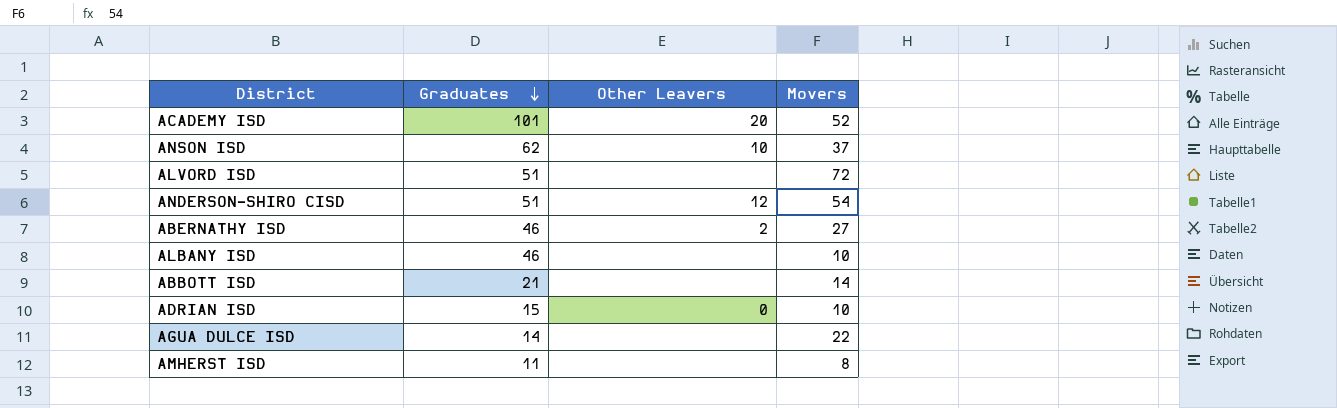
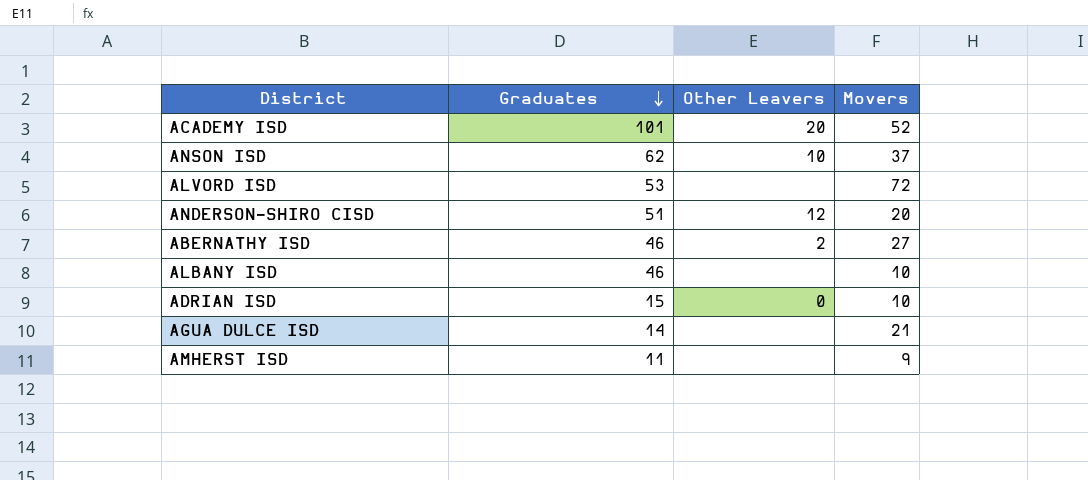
row ABBOTT ISD: 21 | none | 14 -> none
ALVORD ISD | Graduates: 51 -> 53
ANDERSON-SHIRO CISD | Movers: 54 -> 20
AGUA DULCE ISD | Movers: 22 -> 21
AMHERST ISD | Movers: 8 -> 9

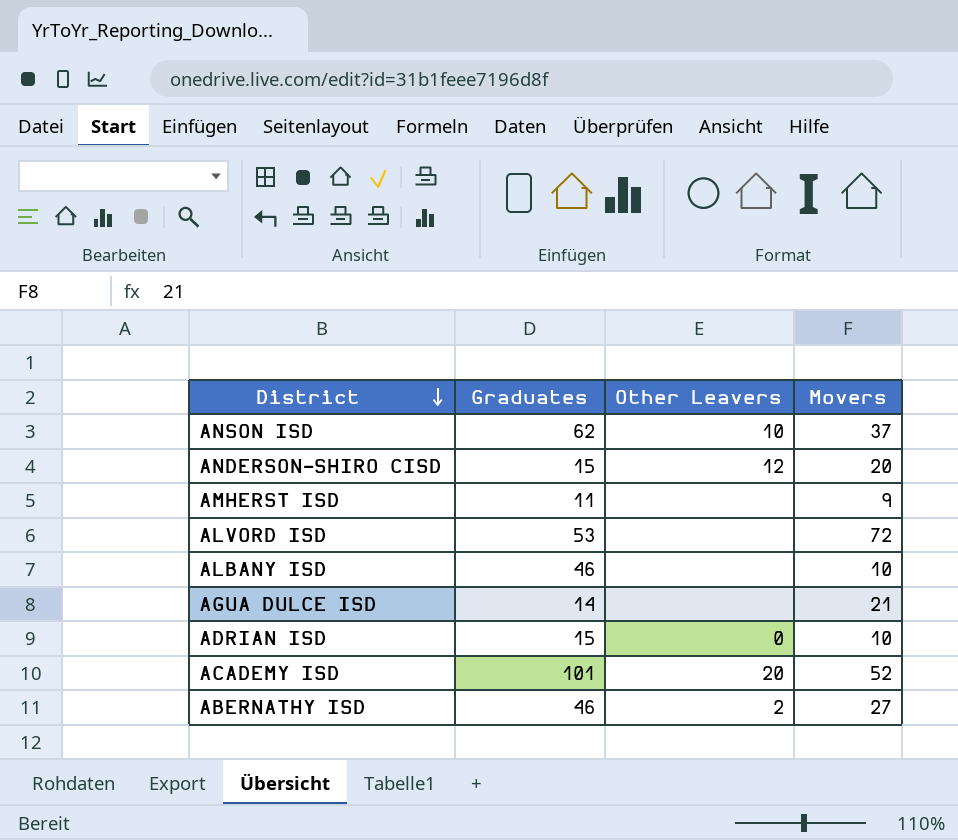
row order: Graduates descending -> District descending
ANDERSON-SHIRO CISD | Graduates: 51 -> 15

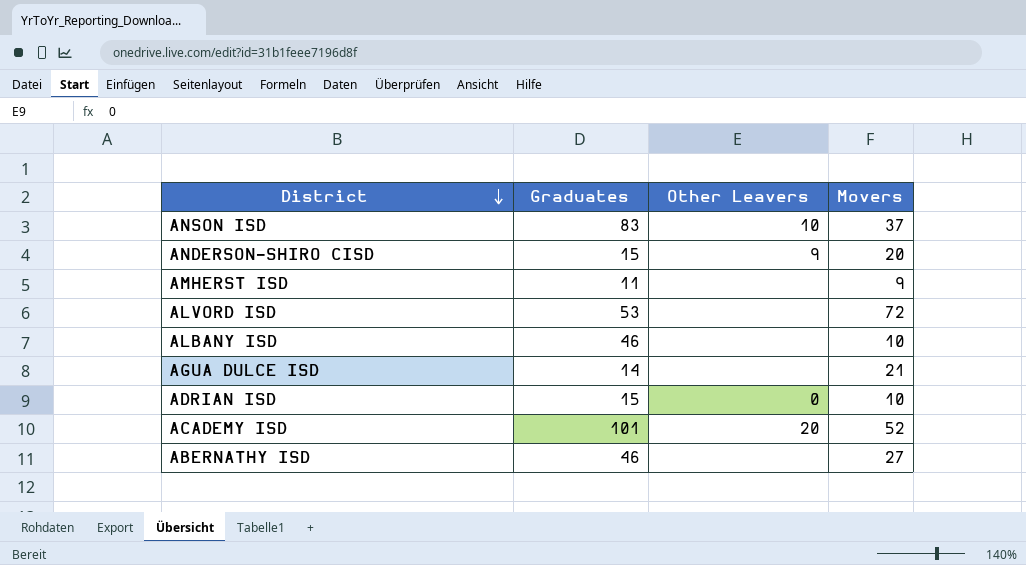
ANSON ISD | Graduates: 62 -> 83
ANDERSON-SHIRO CISD | Other Leavers: 12 -> 9
ABERNATHY ISD | Other Leavers: 2 -> none

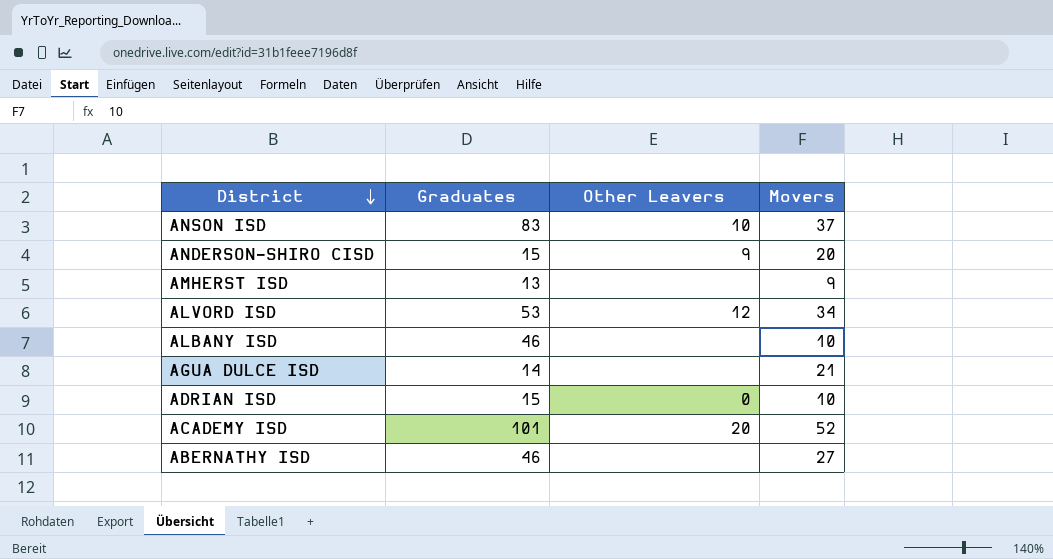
AMHERST ISD | Graduates: 11 -> 13
ALVORD ISD | Other Leavers: none -> 12
ALVORD ISD | Movers: 72 -> 34

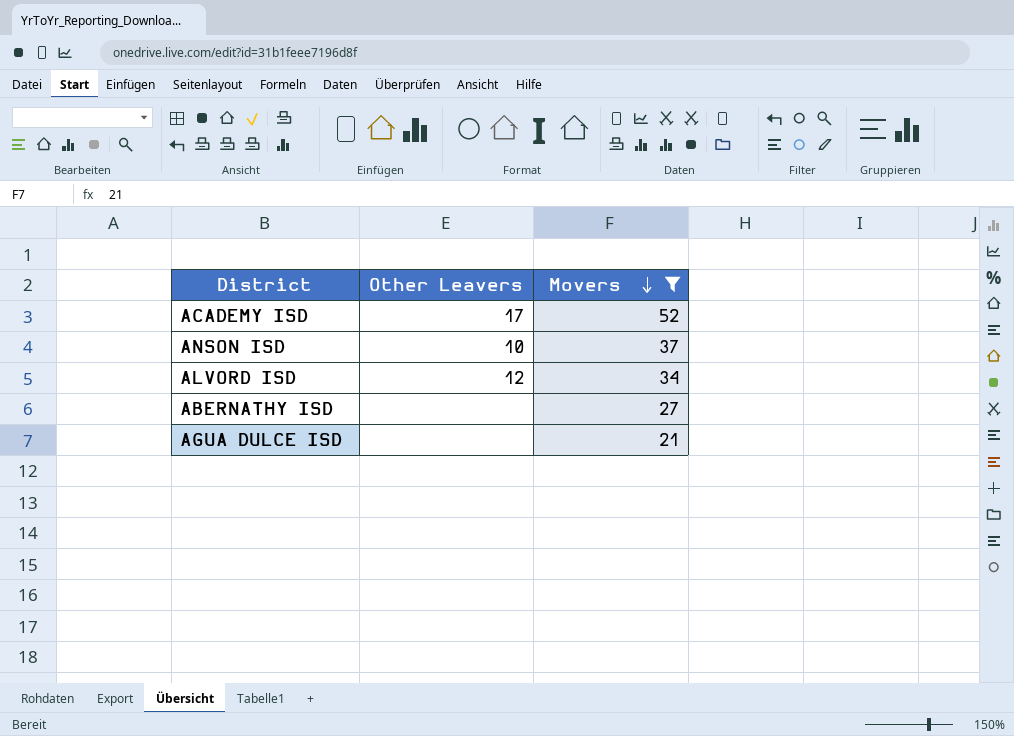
filter: none -> Movers >= 21
row order: District descending -> Movers descending
column Graduates | position: 2 -> none
ACADEMY ISD | Other Leavers: 20 -> 17

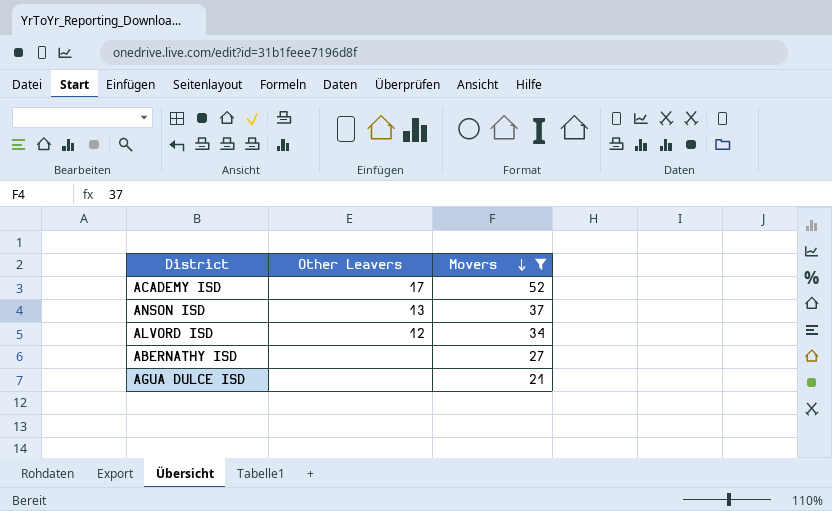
ANSON ISD | Other Leavers: 10 -> 13

